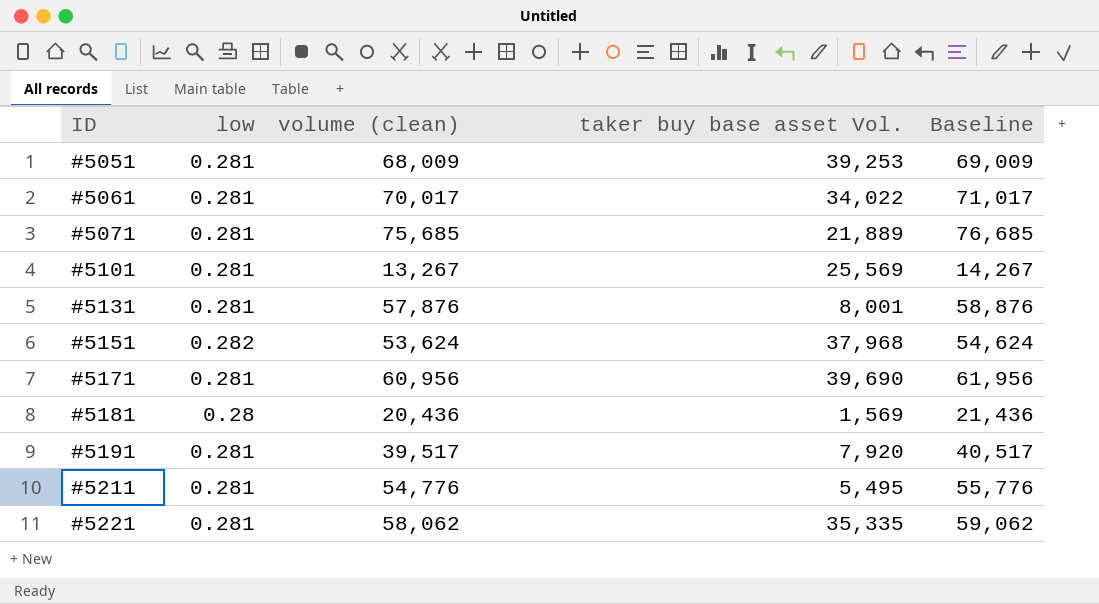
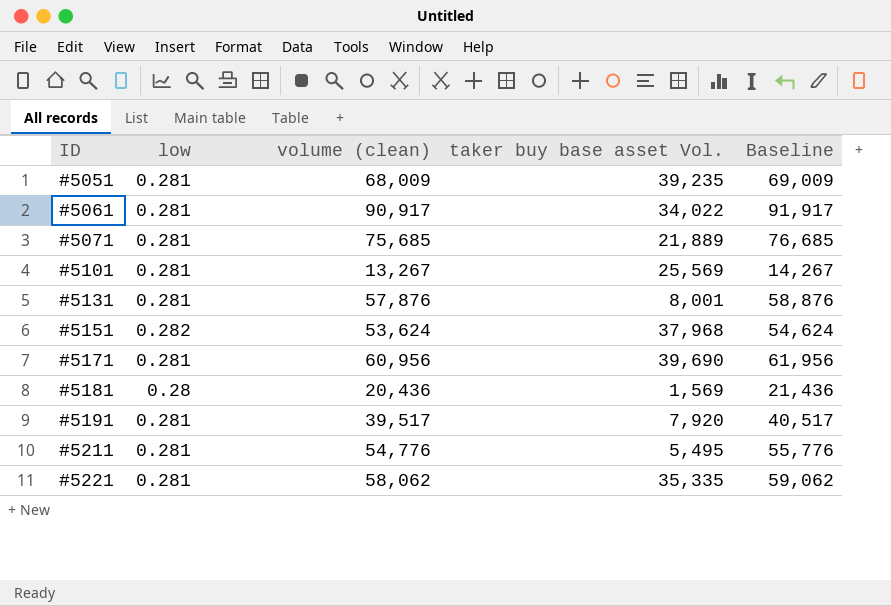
#5051 | taker buy base asset Vol.: 39,253 -> 39,235
#5061 | volume (clean): 70,017 -> 90,917
#5061 | Baseline: 71,017 -> 91,917

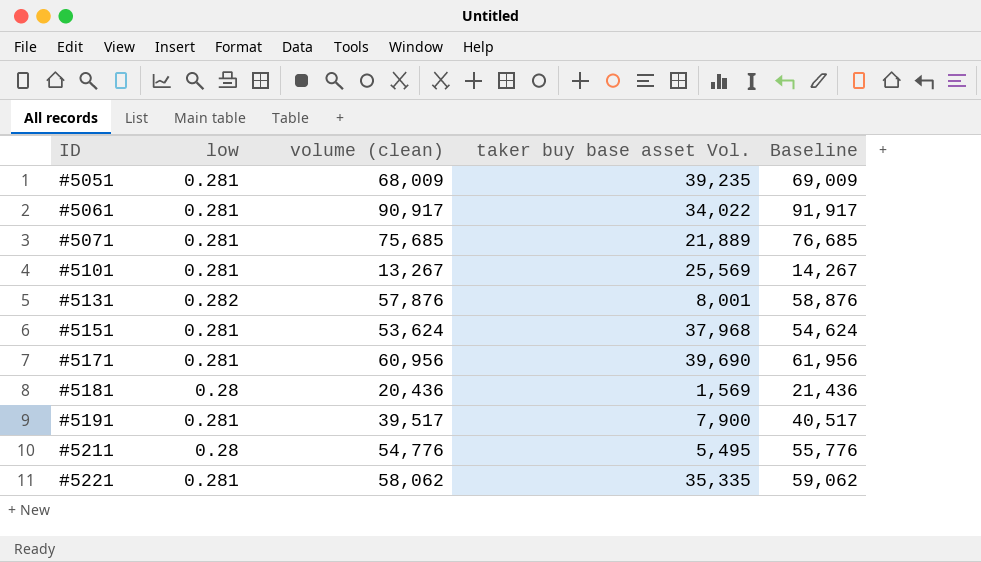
#5131 | low: 0.281 -> 0.282
#5151 | low: 0.282 -> 0.281
#5191 | taker buy base asset Vol.: 7,920 -> 7,900
#5211 | low: 0.281 -> 0.28

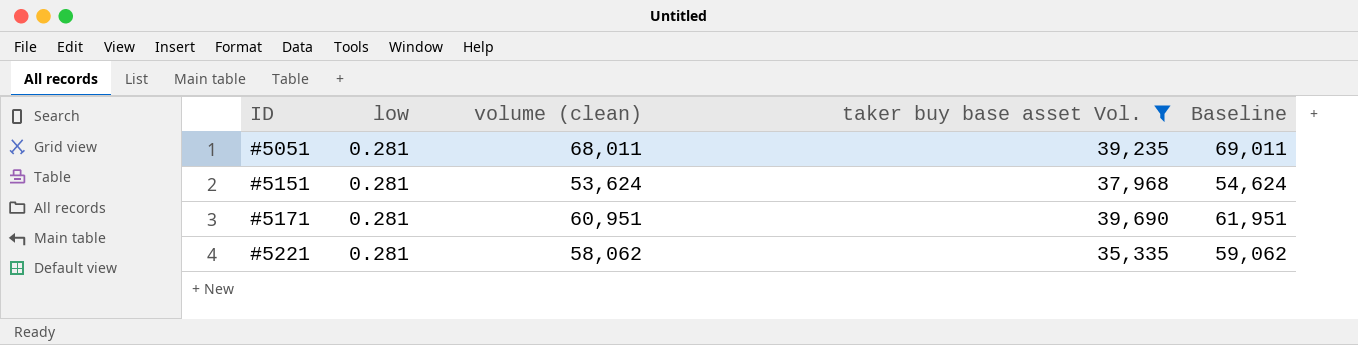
filter: none -> taker buy base asset Vol. >= 35,335
#5051 | volume (clean): 68,009 -> 68,011
#5051 | Baseline: 69,009 -> 69,011
#5171 | volume (clean): 60,956 -> 60,951
#5171 | Baseline: 61,956 -> 61,951

